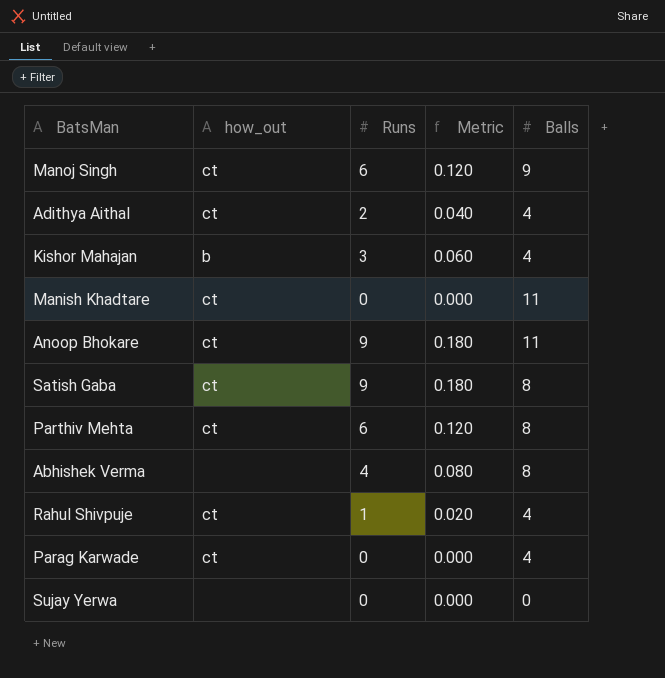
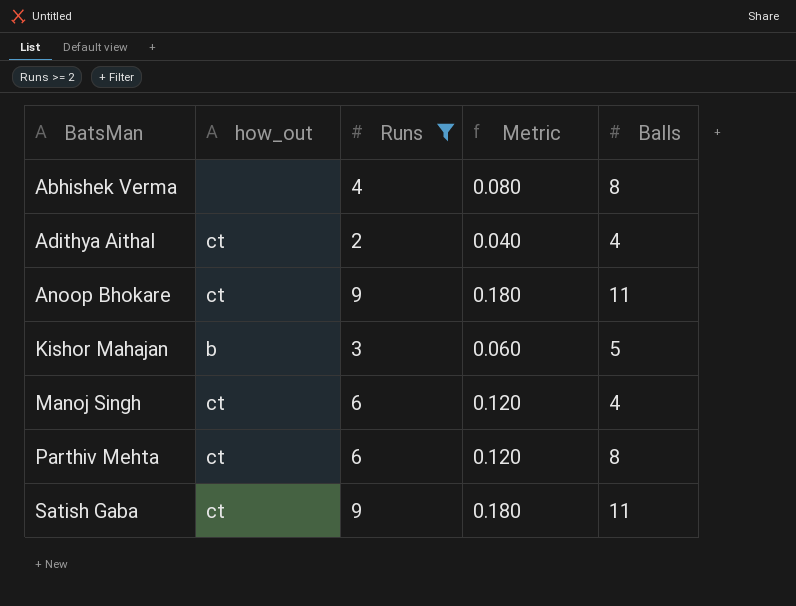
filter: none -> Runs >= 2
row order: none -> BatsMan ascending
Kishor Mahajan | Balls: 4 -> 5
Manoj Singh | Balls: 9 -> 4
Satish Gaba | Balls: 8 -> 11

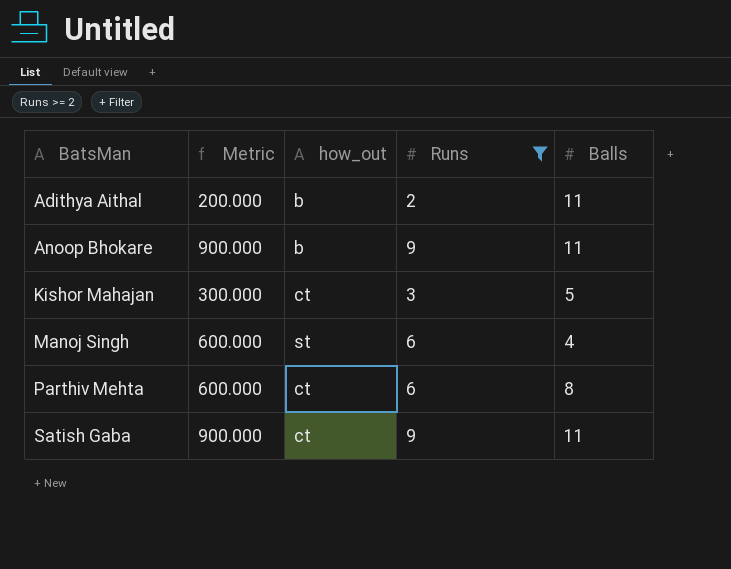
column Metric | formula: [Runs] * 0.02 -> [Runs] * 100
column Metric | position: 4 -> 2
row Abhishek Verma: none | 4 | 0.080 | 8 -> none
Adithya Aithal | how_out: ct -> b
Adithya Aithal | Balls: 4 -> 11
Anoop Bhokare | how_out: ct -> b
Kishor Mahajan | how_out: b -> ct
Manoj Singh | how_out: ct -> st

